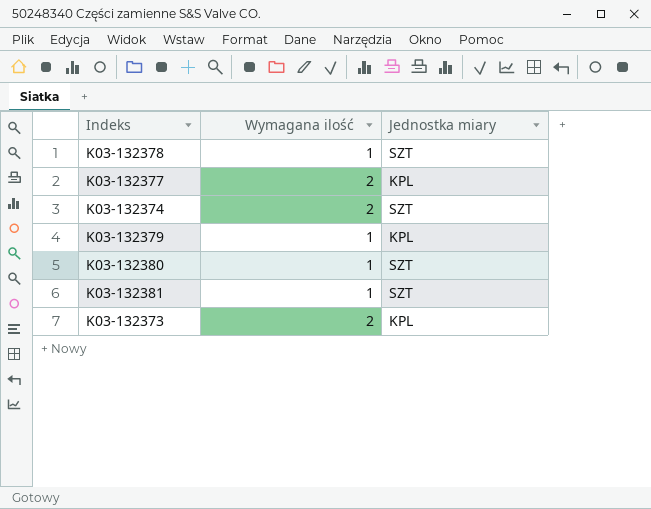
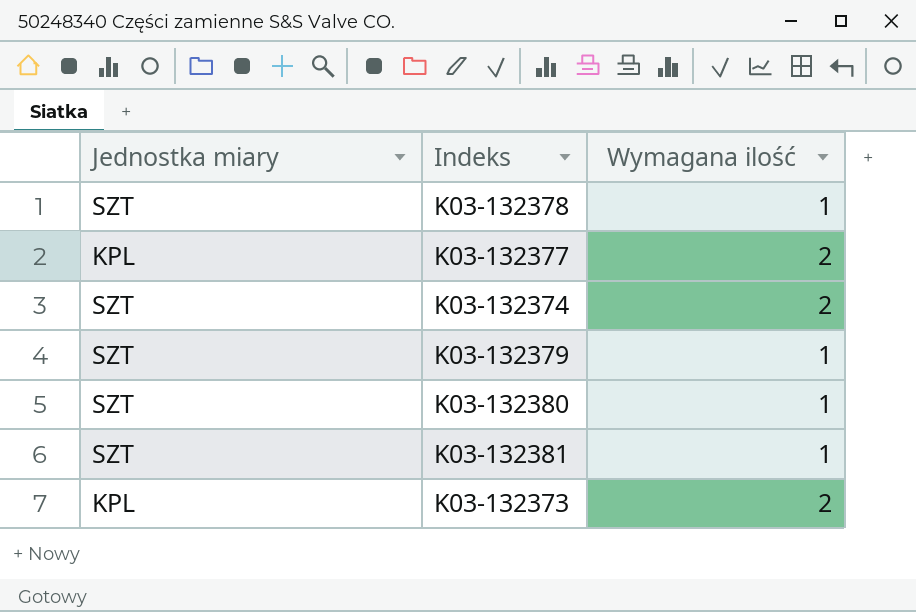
column Jednostka miary | position: 3 -> 1
K03-132379 | Jednostka miary: KPL -> SZT

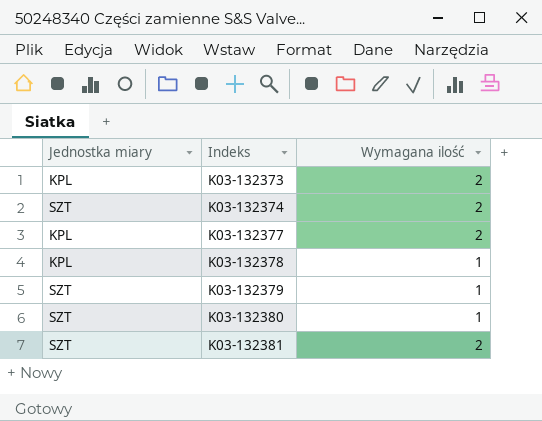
row order: none -> Indeks ascending
K03-132378 | Jednostka miary: SZT -> KPL
K03-132381 | Wymagana ilość: 1 -> 2

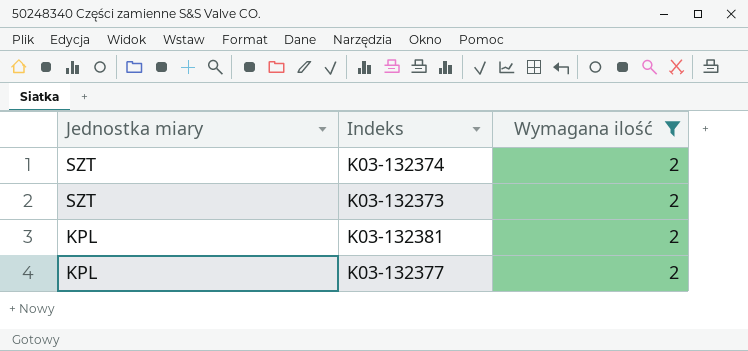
filter: none -> Wymagana ilość = 2
row order: Indeks ascending -> Jednostka miary descending
K03-132373 | Jednostka miary: KPL -> SZT
K03-132381 | Jednostka miary: SZT -> KPL

